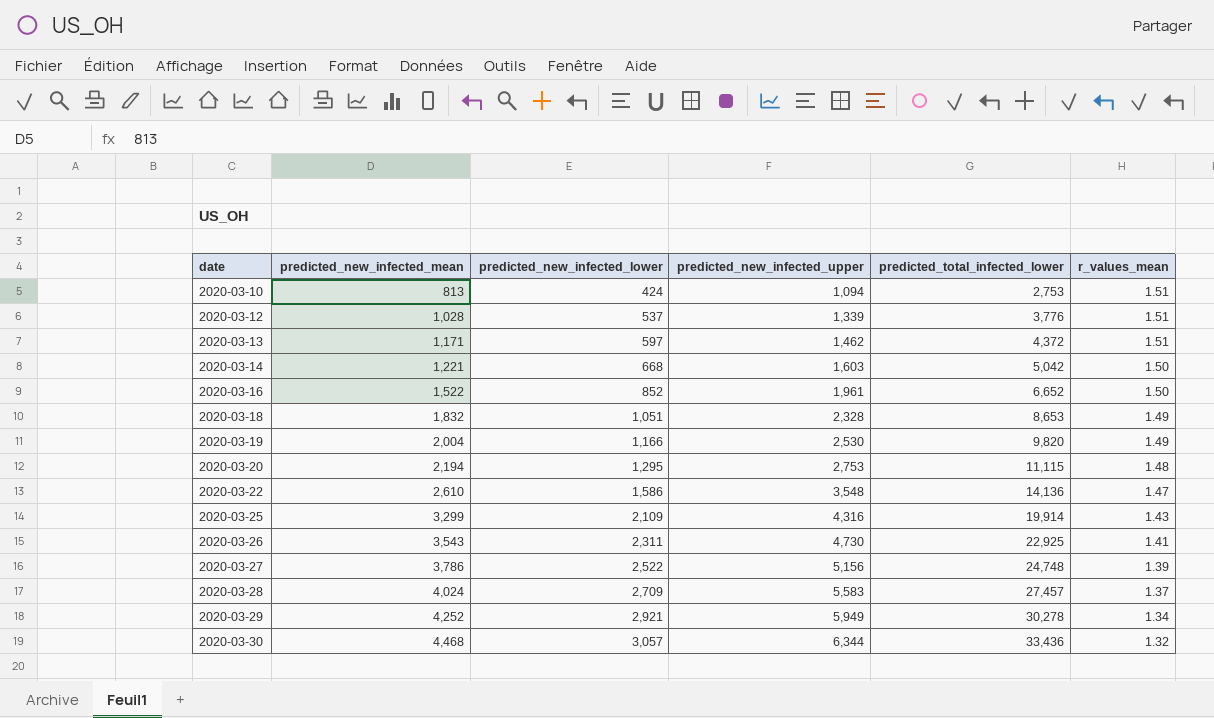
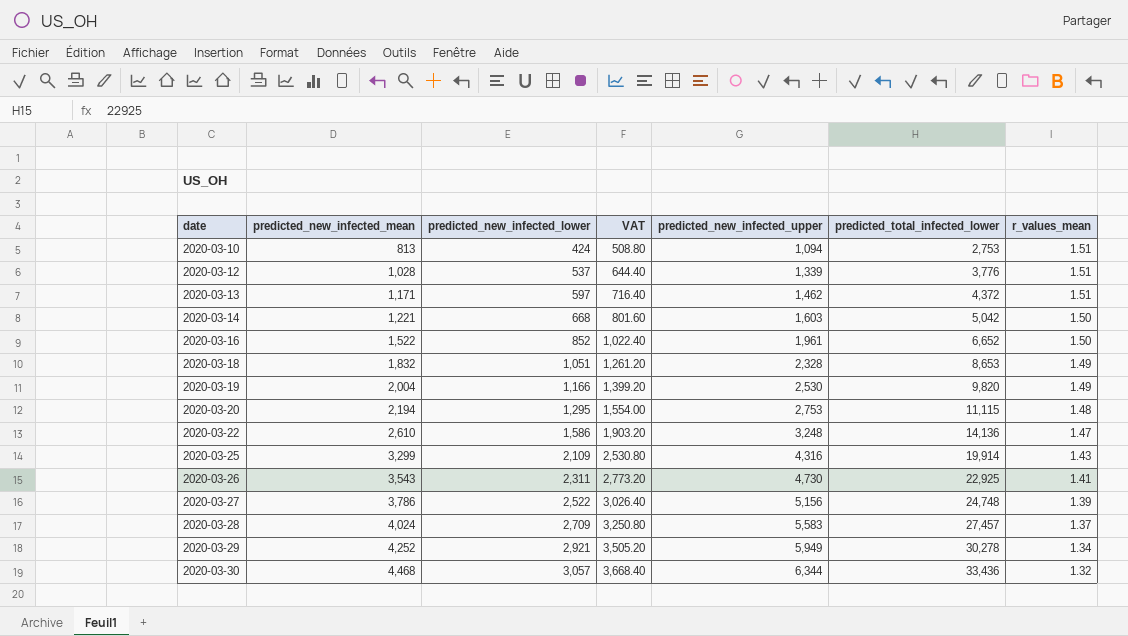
column VAT | formula: none -> [predicted_new_infected_lower] * 1.2
2020-03-22 | predicted_new_infected_upper: 3,548 -> 3,248

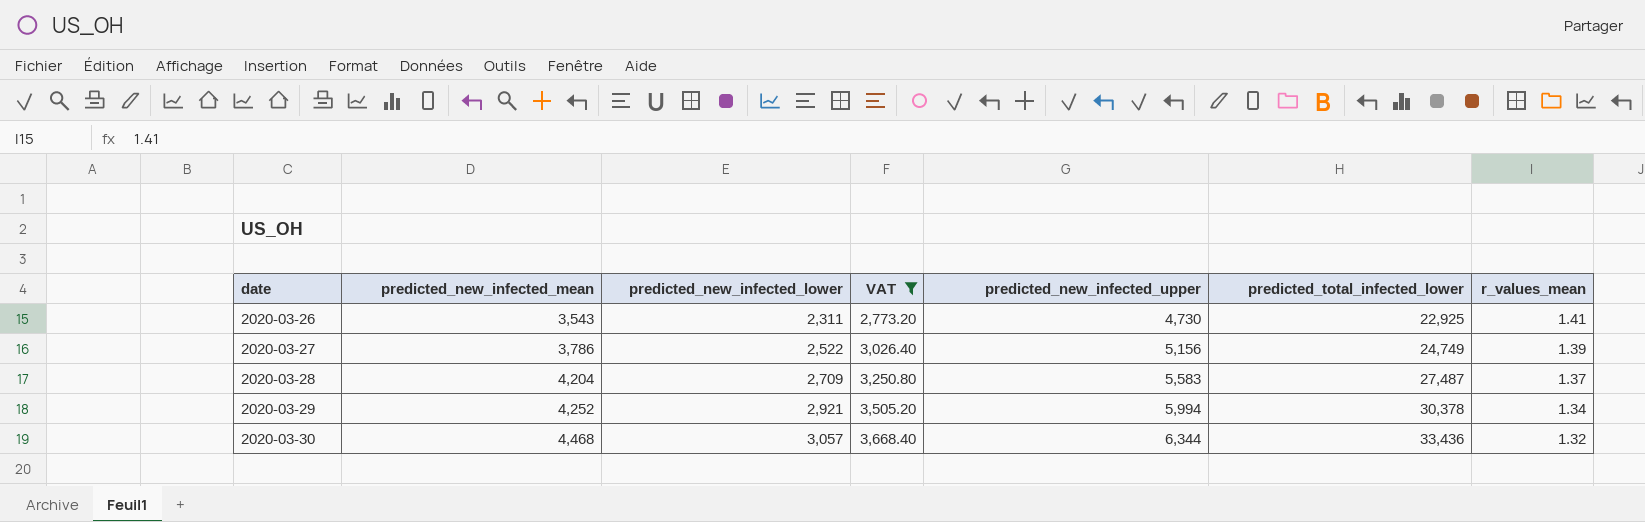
filter: none -> VAT >= 2,773.20
2020-03-27 | predicted_total_infected_lower: 24,748 -> 24,749
2020-03-28 | predicted_new_infected_mean: 4,024 -> 4,204
2020-03-28 | predicted_total_infected_lower: 27,457 -> 27,487
2020-03-29 | predicted_new_infected_upper: 5,949 -> 5,994
2020-03-29 | predicted_total_infected_lower: 30,278 -> 30,378

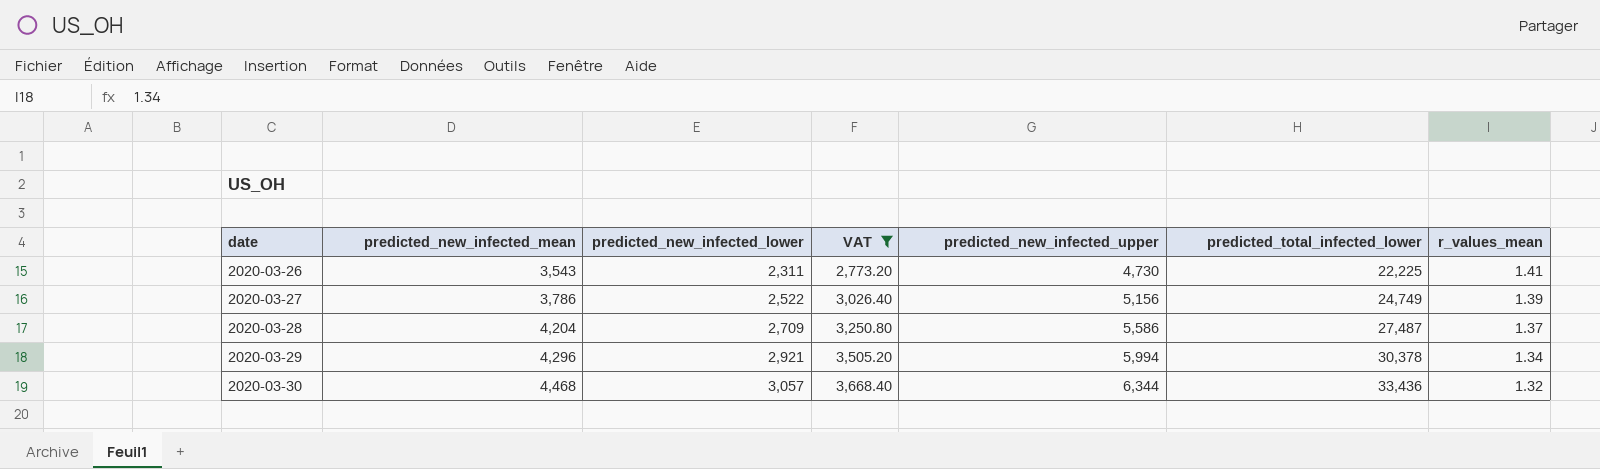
2020-03-26 | predicted_total_infected_lower: 22,925 -> 22,225
2020-03-28 | predicted_new_infected_upper: 5,583 -> 5,586
2020-03-29 | predicted_new_infected_mean: 4,252 -> 4,296

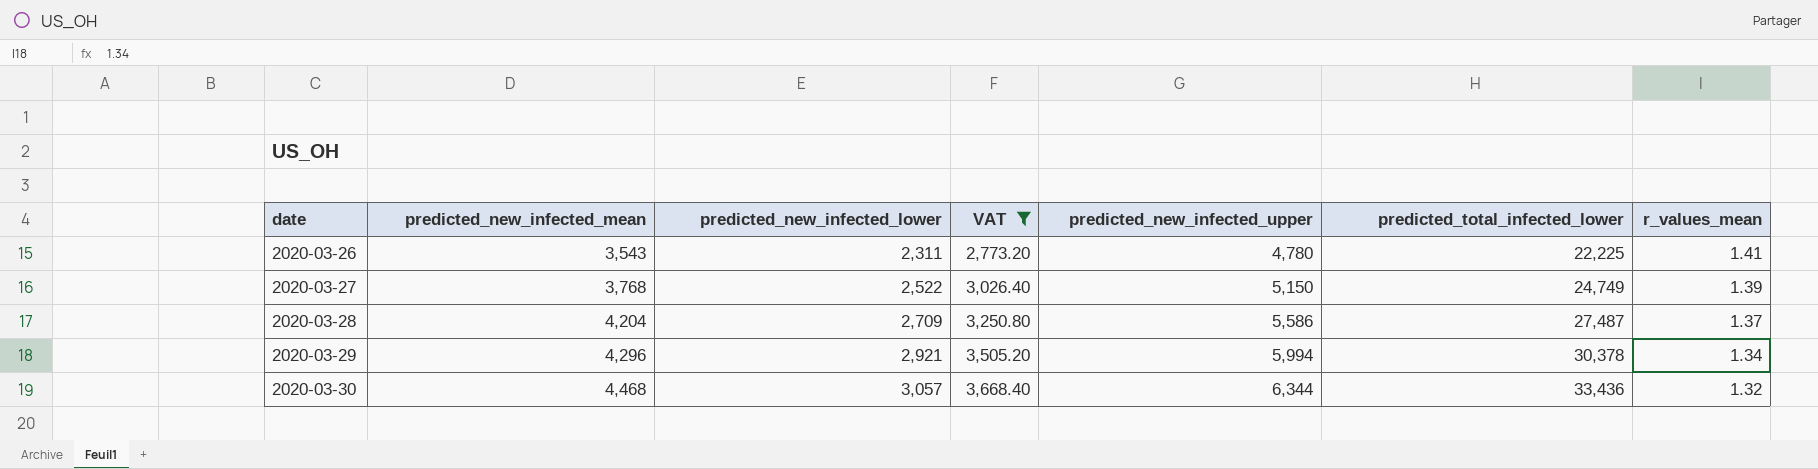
2020-03-26 | predicted_new_infected_upper: 4,730 -> 4,780
2020-03-27 | predicted_new_infected_mean: 3,786 -> 3,768
2020-03-27 | predicted_new_infected_upper: 5,156 -> 5,150

